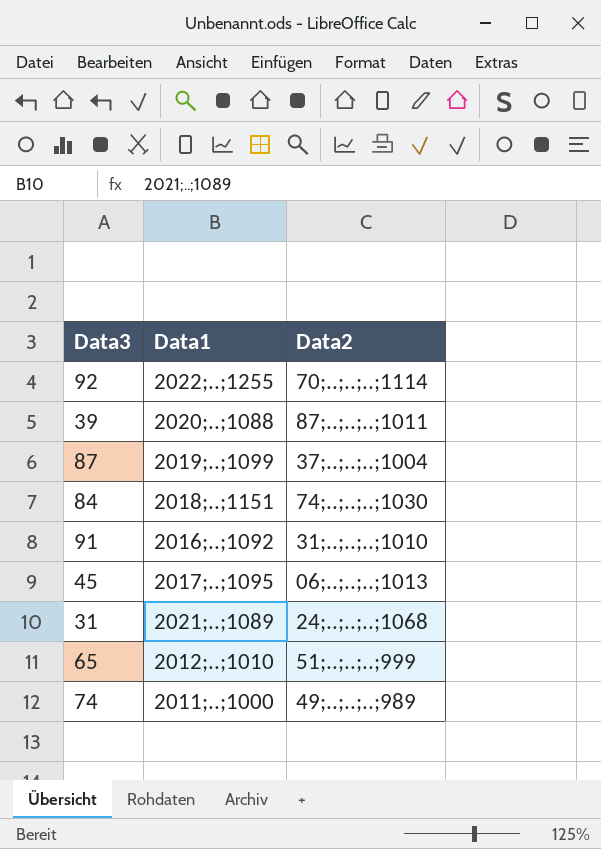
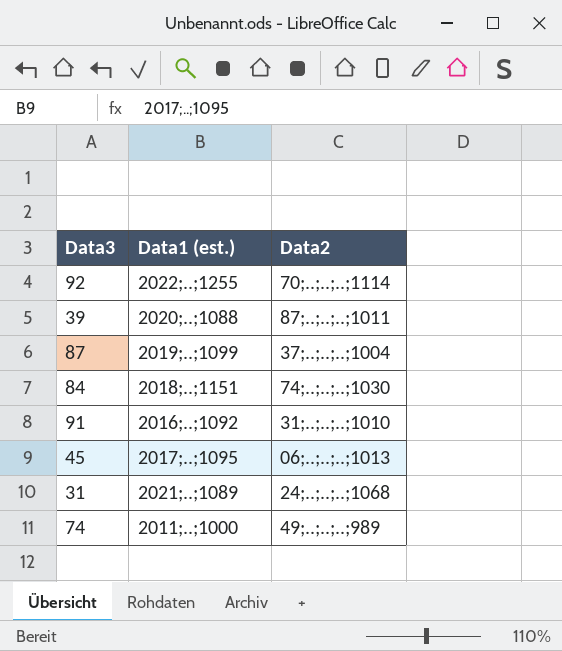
column name: Data1 -> Data1 (est.)
row 65: 2012;..;1010 | 51;..;..;..;999 -> none

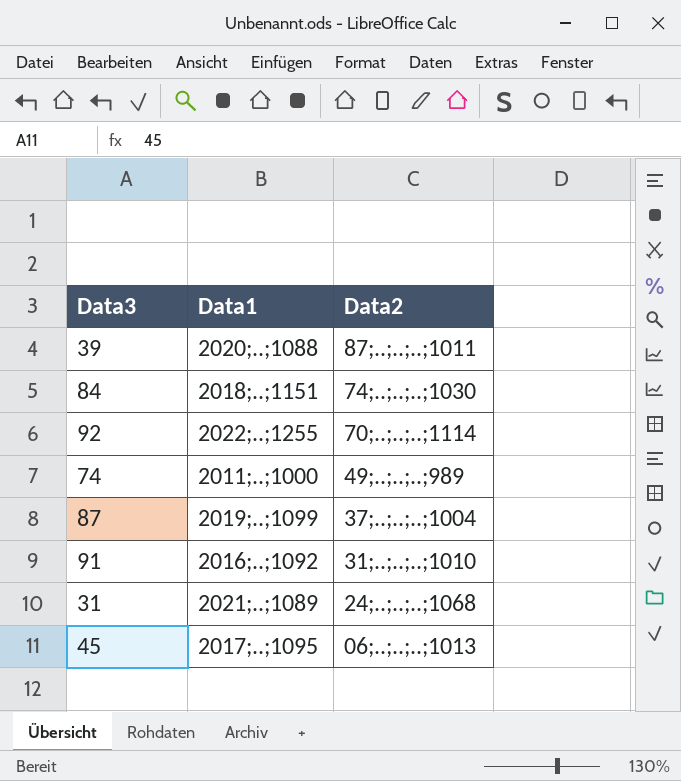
row order: none -> Data2 descending
column name: Data1 (est.) -> Data1

